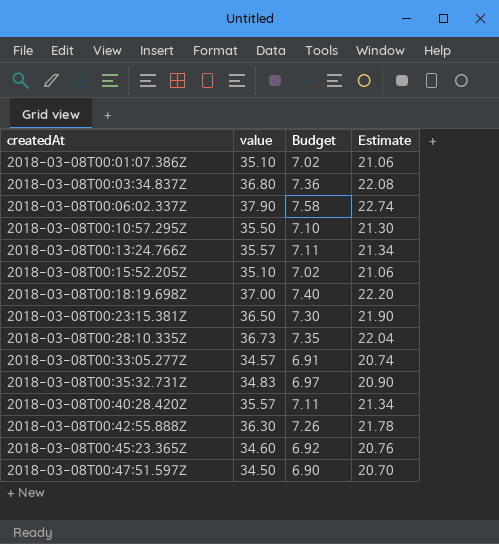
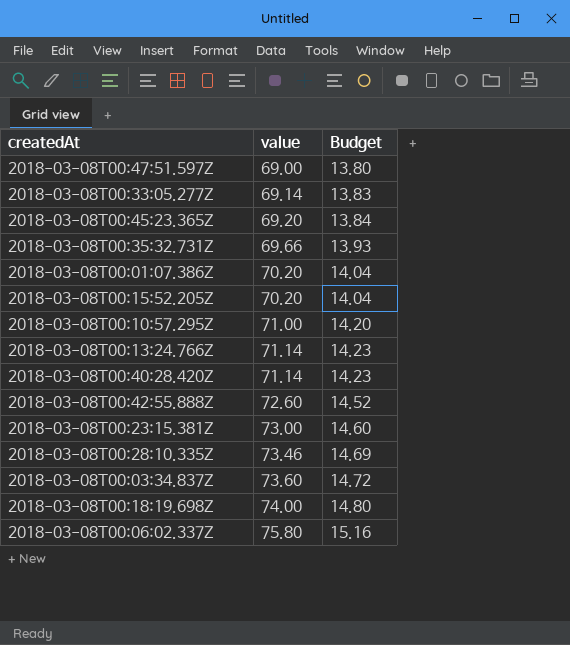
row order: createdAt ascending -> value ascending
column Estimate | formula: [value] * 0.6 -> none
2018-03-08T00:47:51.597Z | value: 34.50 -> 69.00
2018-03-08T00:47:51.597Z | Budget: 6.90 -> 13.80
2018-03-08T00:33:05.277Z | value: 34.57 -> 69.14
2018-03-08T00:33:05.277Z | Budget: 6.91 -> 13.83
2018-03-08T00:45:23.365Z | value: 34.60 -> 69.20
2018-03-08T00:45:23.365Z | Budget: 6.92 -> 13.84
2018-03-08T00:35:32.731Z | value: 34.83 -> 69.66
2018-03-08T00:35:32.731Z | Budget: 6.97 -> 13.93
2018-03-08T00:01:07.386Z | value: 35.10 -> 70.20
2018-03-08T00:01:07.386Z | Budget: 7.02 -> 14.04
2018-03-08T00:15:52.205Z | value: 35.10 -> 70.20
2018-03-08T00:15:52.205Z | Budget: 7.02 -> 14.04
2018-03-08T00:10:57.295Z | value: 35.50 -> 71.00
2018-03-08T00:10:57.295Z | Budget: 7.10 -> 14.20
2018-03-08T00:13:24.766Z | value: 35.57 -> 71.14
2018-03-08T00:13:24.766Z | Budget: 7.11 -> 14.23
2018-03-08T00:40:28.420Z | value: 35.57 -> 71.14
2018-03-08T00:40:28.420Z | Budget: 7.11 -> 14.23
2018-03-08T00:42:55.888Z | value: 36.30 -> 72.60
2018-03-08T00:42:55.888Z | Budget: 7.26 -> 14.52
2018-03-08T00:23:15.381Z | value: 36.50 -> 73.00
2018-03-08T00:23:15.381Z | Budget: 7.30 -> 14.60
2018-03-08T00:28:10.335Z | value: 36.73 -> 73.46
2018-03-08T00:28:10.335Z | Budget: 7.35 -> 14.69
2018-03-08T00:03:34.837Z | value: 36.80 -> 73.60
2018-03-08T00:03:34.837Z | Budget: 7.36 -> 14.72
2018-03-08T00:18:19.698Z | value: 37.00 -> 74.00
2018-03-08T00:18:19.698Z | Budget: 7.40 -> 14.80
2018-03-08T00:06:02.337Z | value: 37.90 -> 75.80
2018-03-08T00:06:02.337Z | Budget: 7.58 -> 15.16

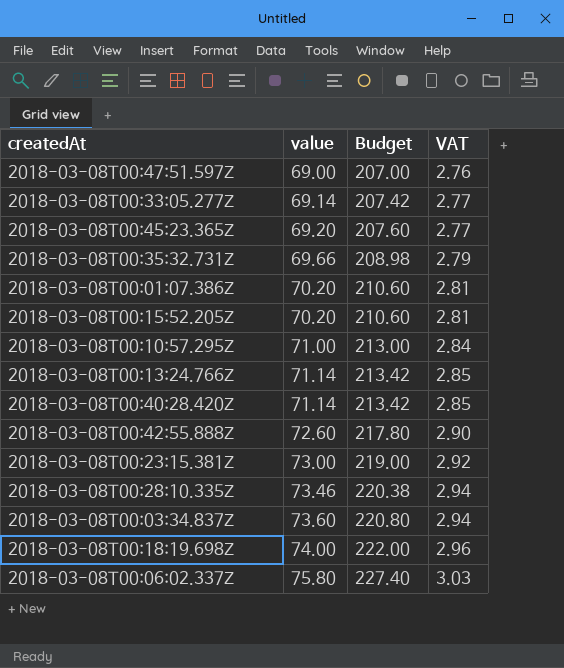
column Budget | formula: [value] * 0.2 -> [value] * 3
column VAT | formula: none -> [value] * 0.04

